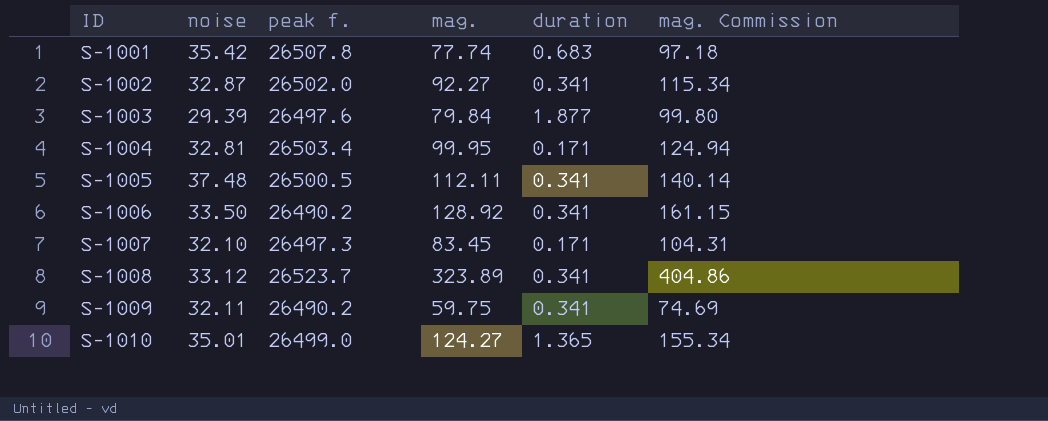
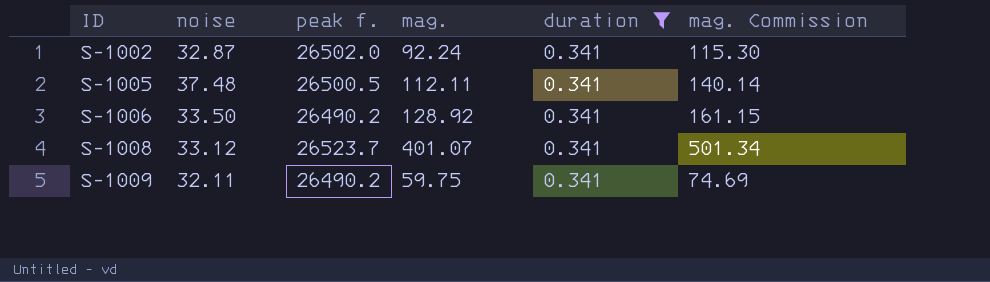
filter: none -> duration = 0.341
S-1002 | mag.: 92.27 -> 92.24
S-1002 | mag. Commission: 115.34 -> 115.30
S-1008 | mag.: 323.89 -> 401.07
S-1008 | mag. Commission: 404.86 -> 501.34

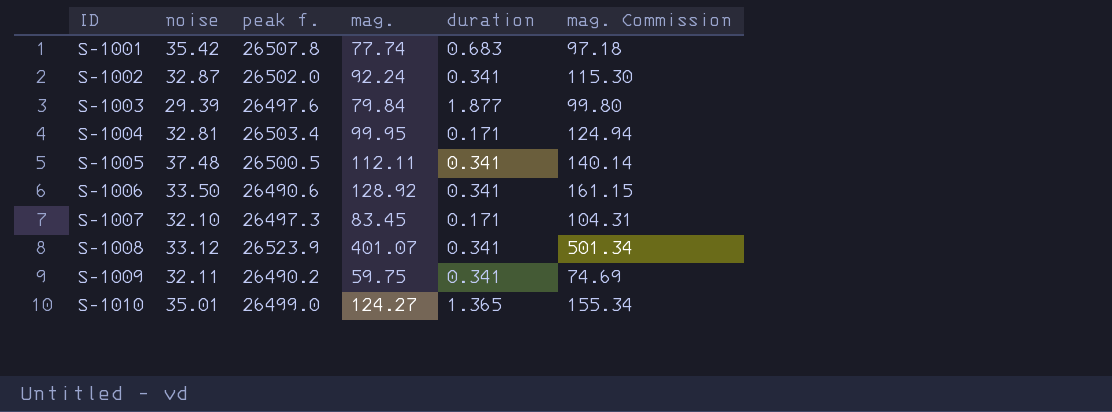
filter: duration = 0.341 -> none
S-1006 | peak f.: 26490.2 -> 26490.6
S-1008 | peak f.: 26523.7 -> 26523.9

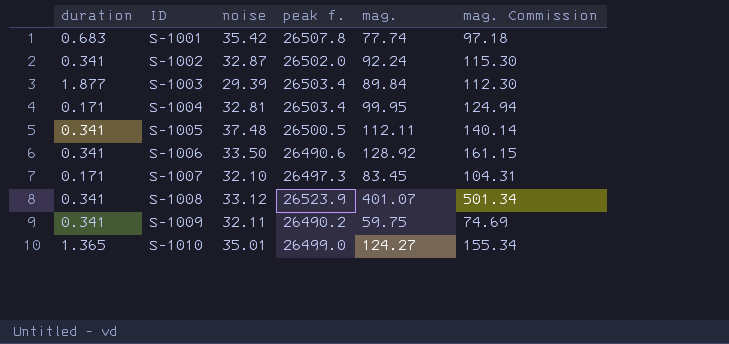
column duration | position: 5 -> 1
S-1003 | peak f.: 26497.6 -> 26503.4
S-1003 | mag.: 79.84 -> 89.84
S-1003 | mag. Commission: 99.80 -> 112.30

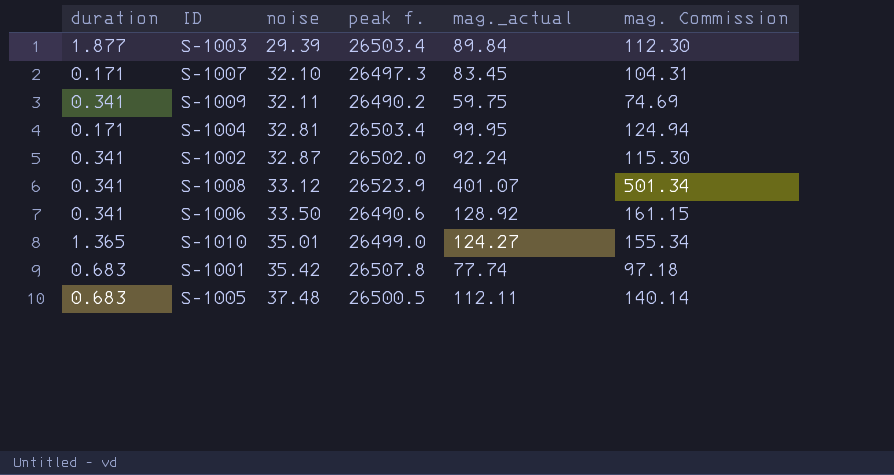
row order: ID ascending -> noise ascending
column name: mag. -> mag._actual
S-1005 | duration: 0.341 -> 0.683

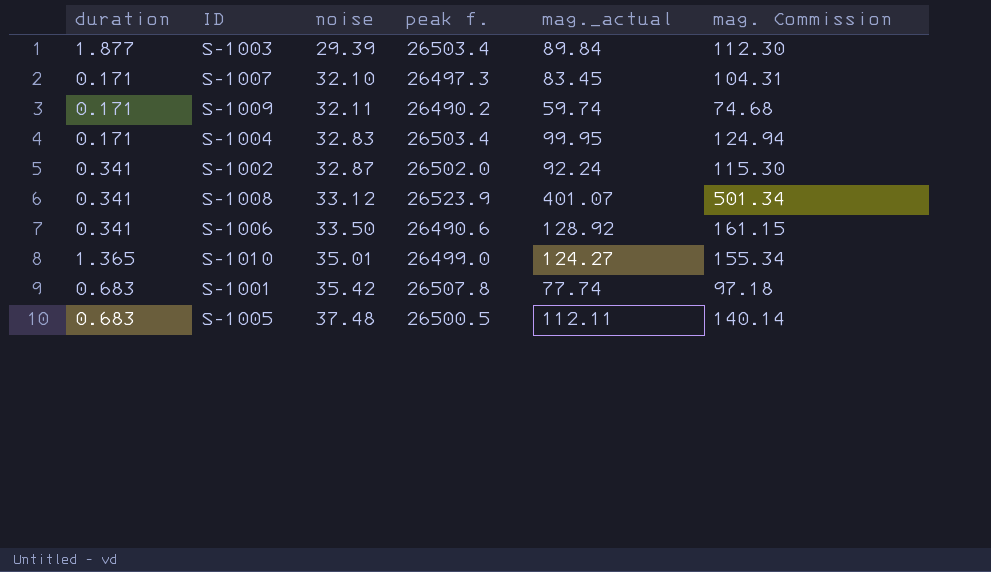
S-1009 | duration: 0.341 -> 0.171
S-1009 | mag._actual: 59.75 -> 59.74
S-1009 | mag. Commission: 74.69 -> 74.68
S-1004 | noise: 32.81 -> 32.83

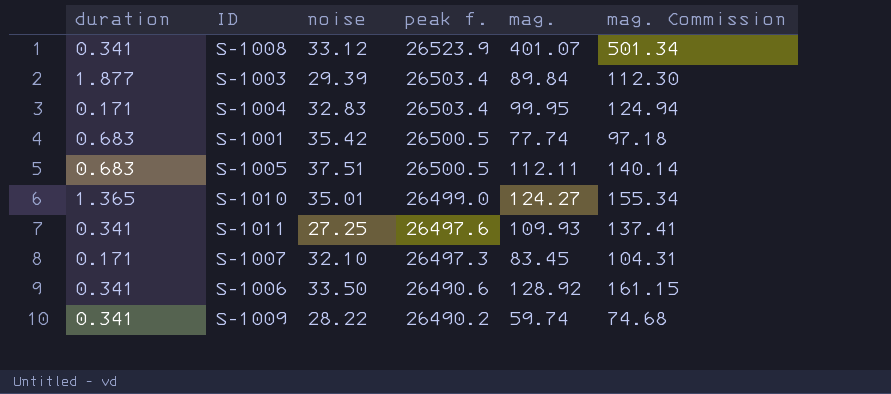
row order: noise ascending -> peak f. descending
column name: mag._actual -> mag.
row S-1002: 0.341 | 32.87 | 26502.0 | 92.24 | 115.30 -> none
S-1001 | peak f.: 26507.8 -> 26500.5
S-1005 | noise: 37.48 -> 37.51
row S-1011: none -> 0.341 | 27.25 | 26497.6 | 109.93 | 137.41
S-1009 | duration: 0.171 -> 0.341
S-1009 | noise: 32.11 -> 28.22

